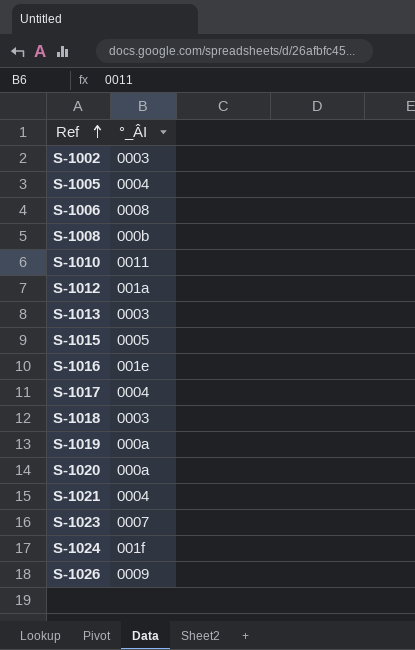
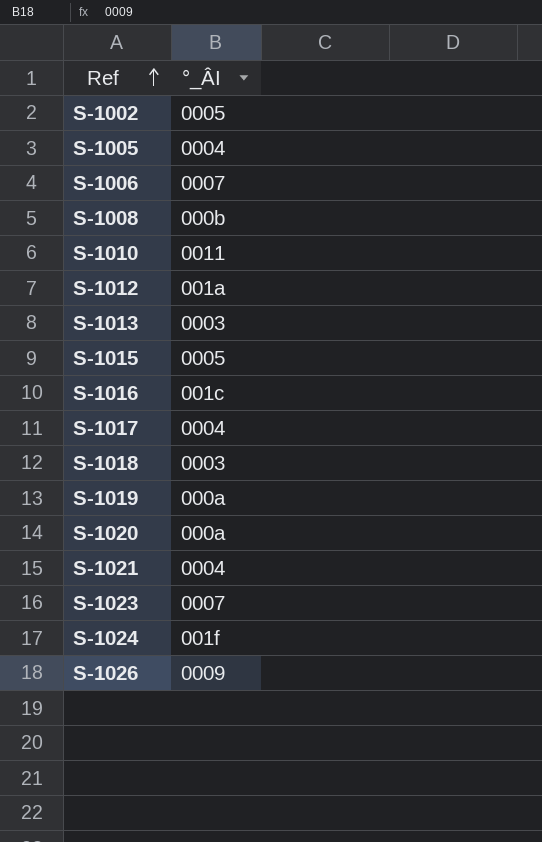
S-1002 | °_ÂI: 0003 -> 0005
S-1006 | °_ÂI: 0008 -> 0007
S-1016 | °_ÂI: 001e -> 001c

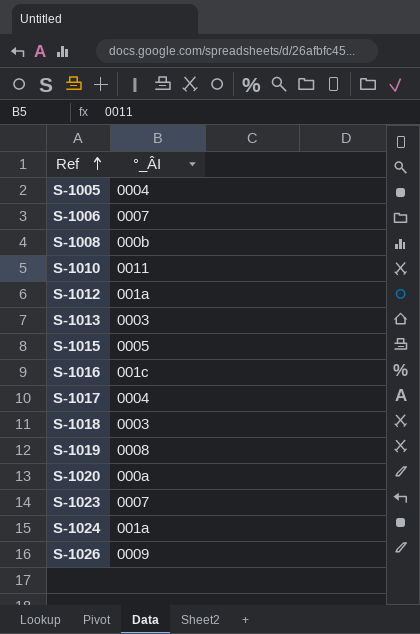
row S-1002: 0005 -> none
row S-1021: 0004 -> none
S-1019 | °_ÂI: 000a -> 0008
S-1024 | °_ÂI: 001f -> 001a

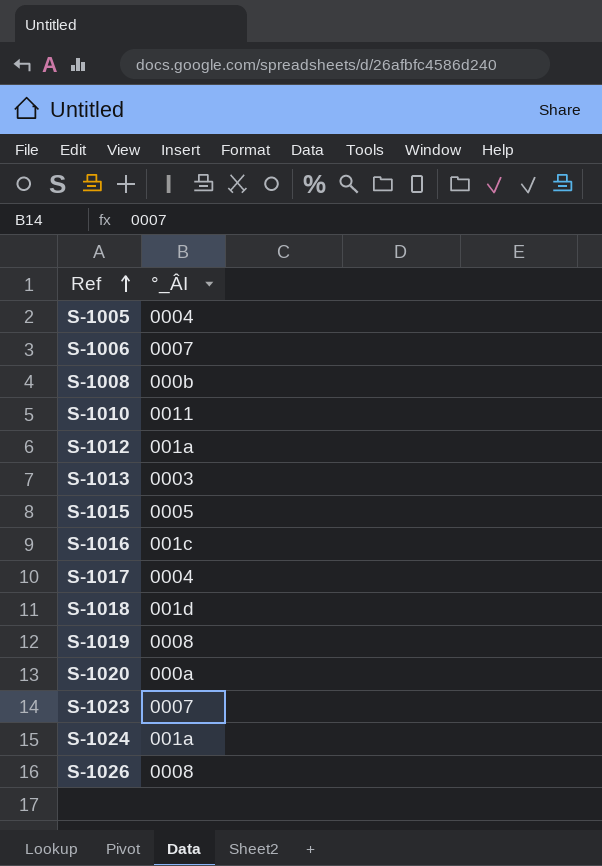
S-1018 | °_ÂI: 0003 -> 001d
S-1026 | °_ÂI: 0009 -> 0008

